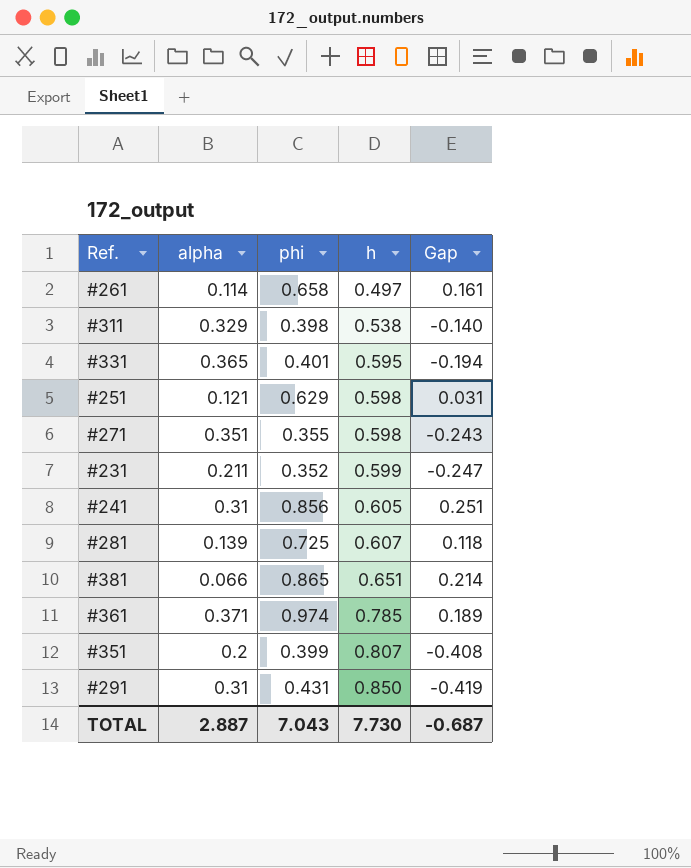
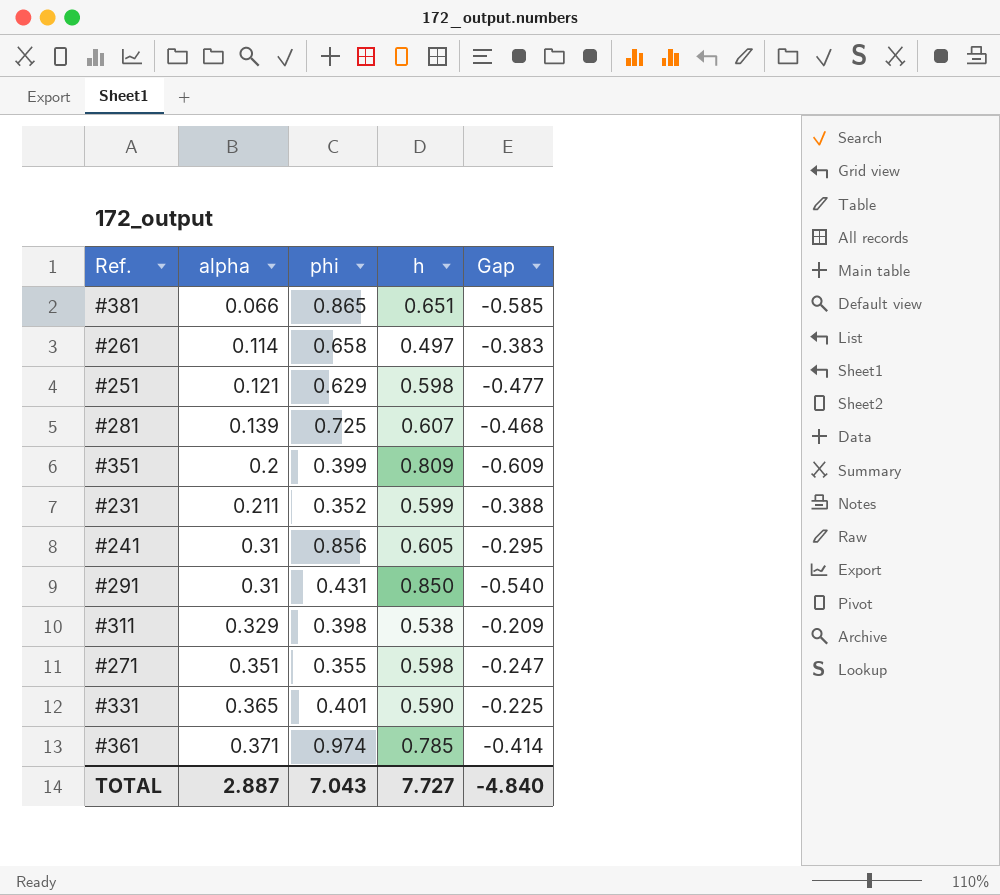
row order: h ascending -> alpha ascending
column Gap | formula: [phi] - [h] -> [alpha] - [h]
#351 | h: 0.807 -> 0.809
#331 | h: 0.595 -> 0.590
TOTAL | h: 7.730 -> 7.727
TOTAL | Gap: -0.687 -> -4.840

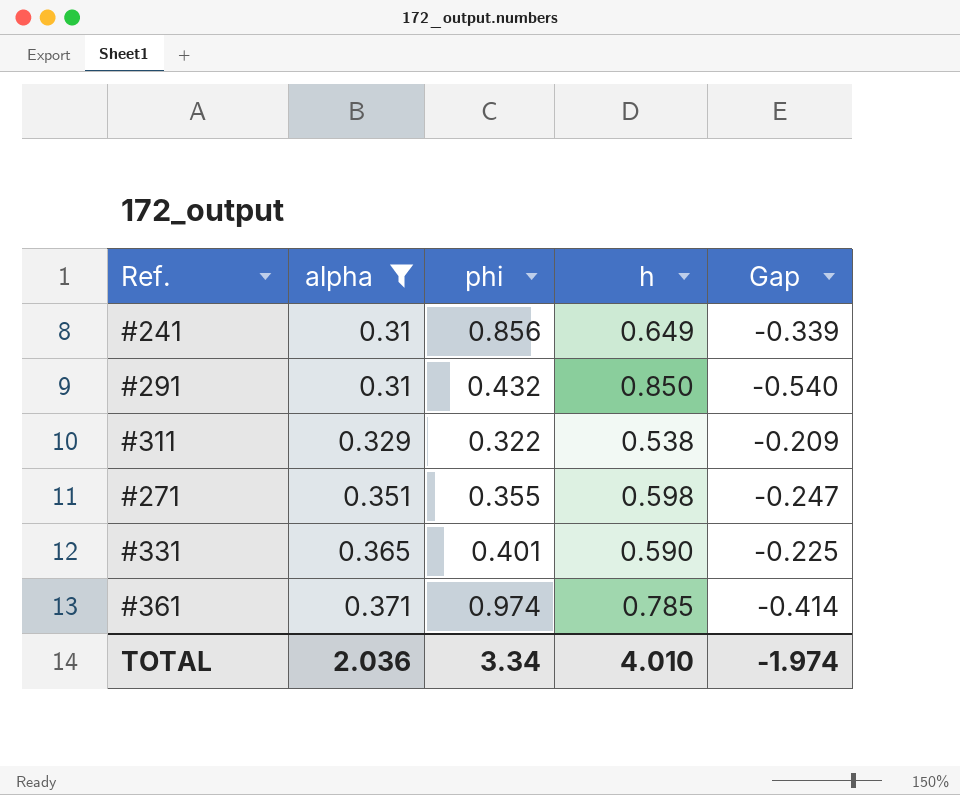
filter: none -> alpha >= 0.31
#241 | h: 0.605 -> 0.649
#241 | Gap: -0.295 -> -0.339
#291 | phi: 0.431 -> 0.432
#311 | phi: 0.398 -> 0.322
TOTAL | alpha: 2.887 -> 2.036
TOTAL | phi: 7.043 -> 3.34
TOTAL | h: 7.727 -> 4.010
TOTAL | Gap: -4.840 -> -1.974

